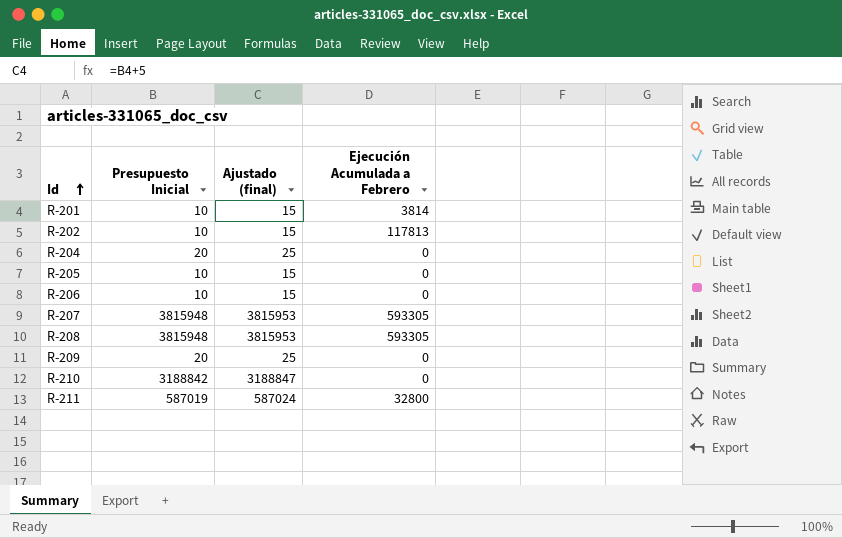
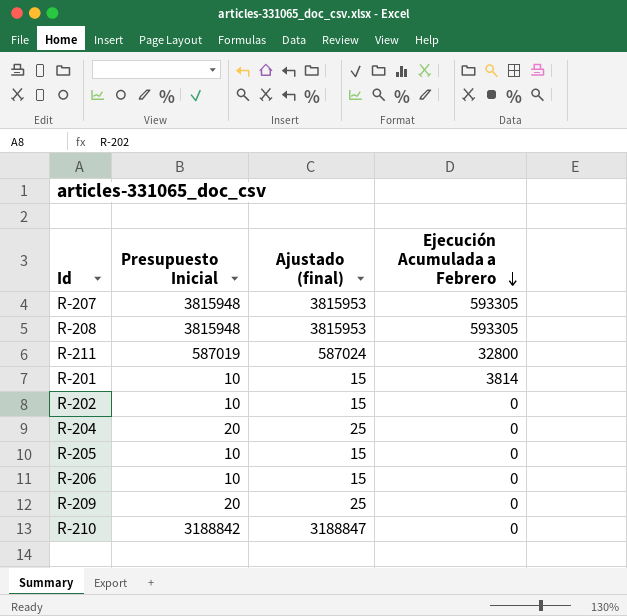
row order: Id ascending -> Ejecución Acumulada a Febrero descending
R-202 | Ejecución Acumulada a Febrero: 117813 -> 0

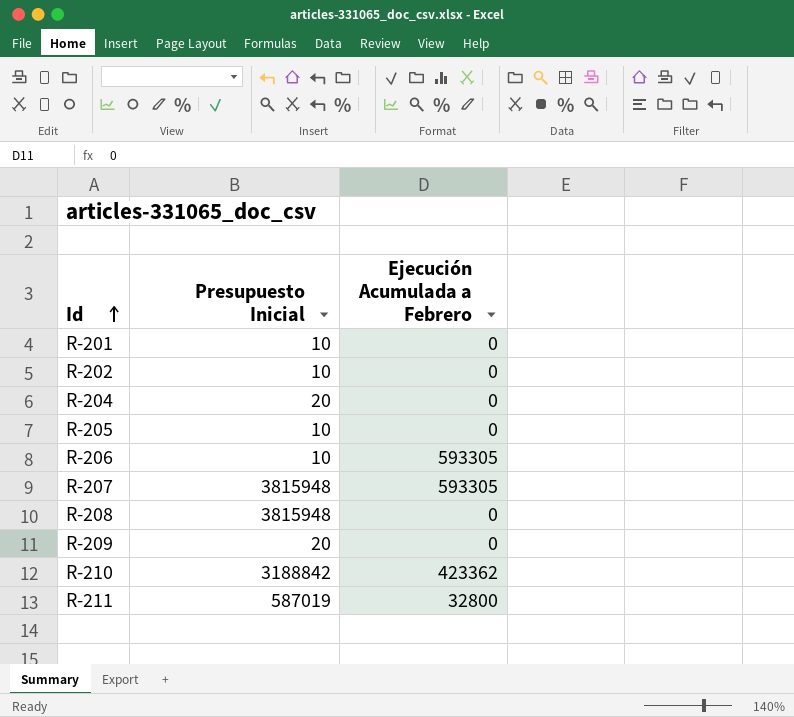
row order: Ejecución Acumulada a Febrero descending -> Id ascending
column Ajustado (final) | formula: [Presupuesto Inicial] + 5 -> none
R-201 | Ejecución Acumulada a Febrero: 3814 -> 0
R-206 | Ejecución Acumulada a Febrero: 0 -> 593305
R-208 | Ejecución Acumulada a Febrero: 593305 -> 0
R-210 | Ejecución Acumulada a Febrero: 0 -> 423362

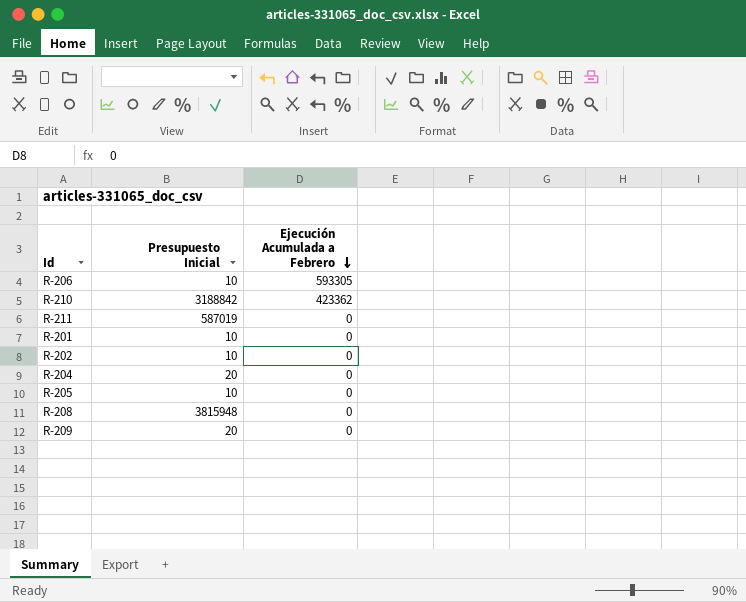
row order: Id ascending -> Ejecución Acumulada a Febrero descending
row R-207: 3815948 | 593305 -> none
R-211 | Ejecución Acumulada a Febrero: 32800 -> 0

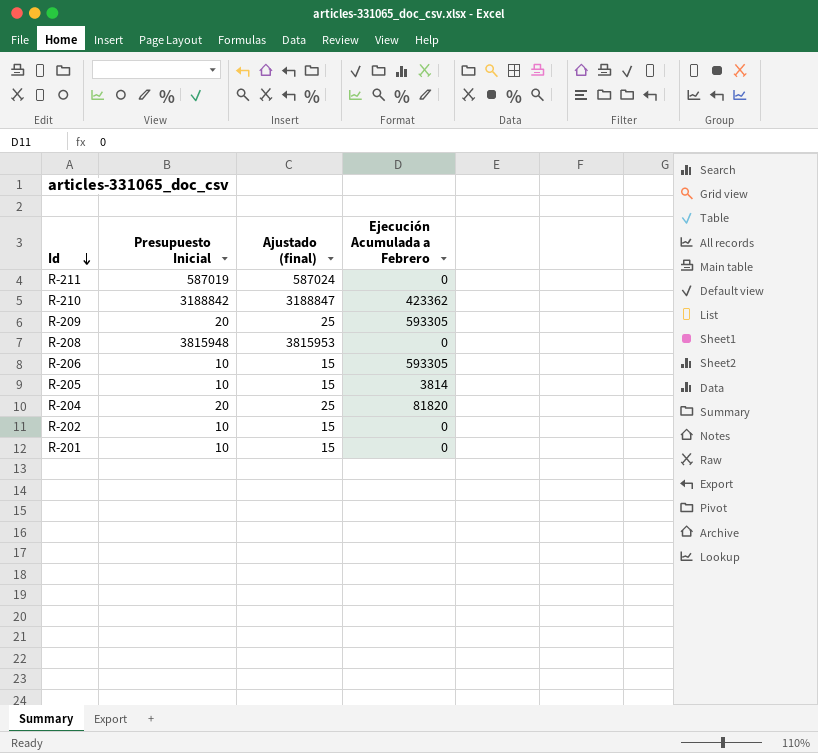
row order: Ejecución Acumulada a Febrero descending -> Id descending
column Ajustado (final) | formula: none -> [Presupuesto Inicial] + 5
R-209 | Ejecución Acumulada a Febrero: 0 -> 593305
R-205 | Ejecución Acumulada a Febrero: 0 -> 3814
R-204 | Ejecución Acumulada a Febrero: 0 -> 81820

